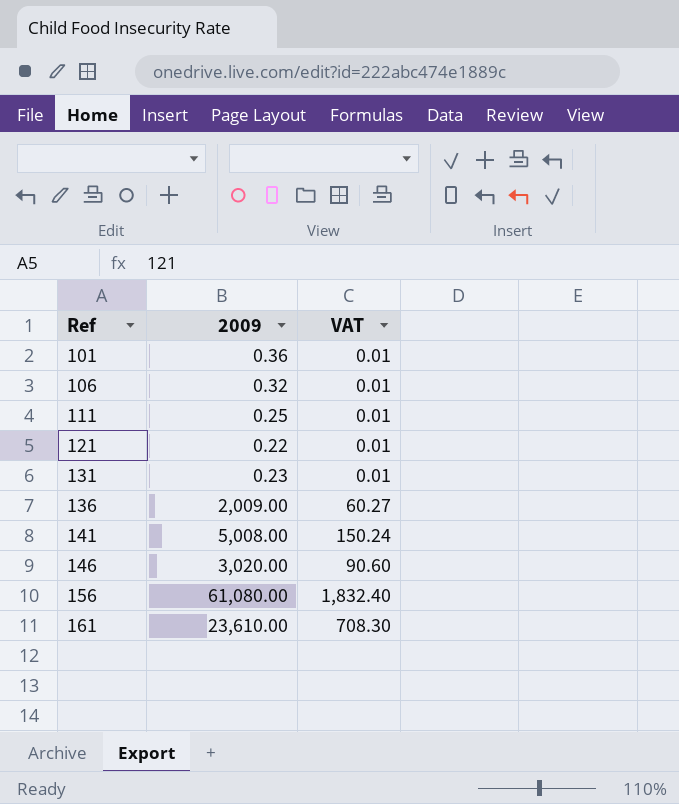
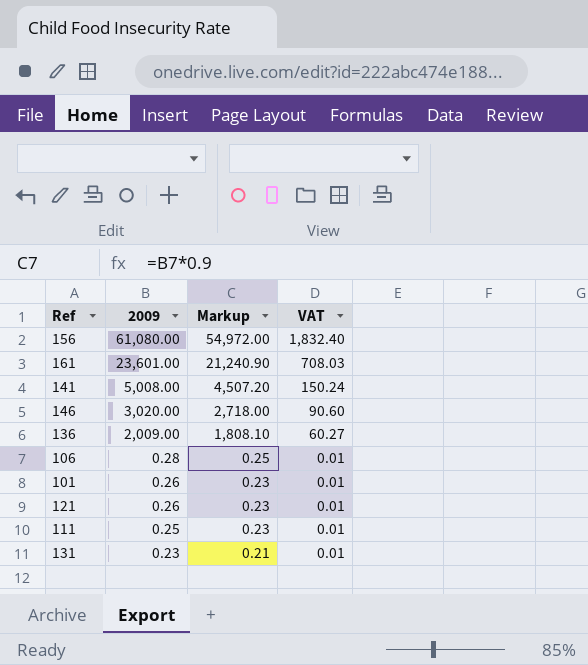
row order: Ref ascending -> 2009 descending
column Markup | formula: none -> [2009] * 0.9
161 | 2009: 23,610.00 -> 23,601.00
161 | VAT: 708.30 -> 708.03
106 | 2009: 0.32 -> 0.28
101 | 2009: 0.36 -> 0.26
121 | 2009: 0.22 -> 0.26

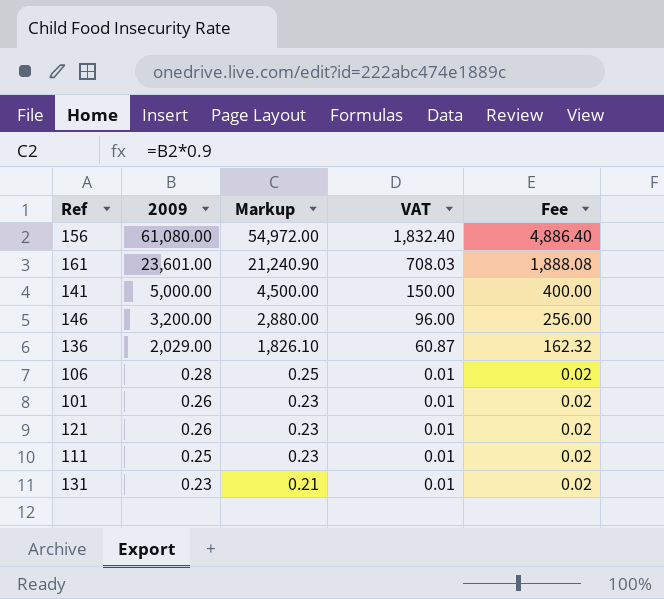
column Fee | formula: none -> [2009] * 0.08
141 | 2009: 5,008.00 -> 5,000.00
141 | Markup: 4,507.20 -> 4,500.00
141 | VAT: 150.24 -> 150.00
146 | 2009: 3,020.00 -> 3,200.00
146 | Markup: 2,718.00 -> 2,880.00
146 | VAT: 90.60 -> 96.00
136 | 2009: 2,009.00 -> 2,029.00
136 | Markup: 1,808.10 -> 1,826.10
136 | VAT: 60.27 -> 60.87

